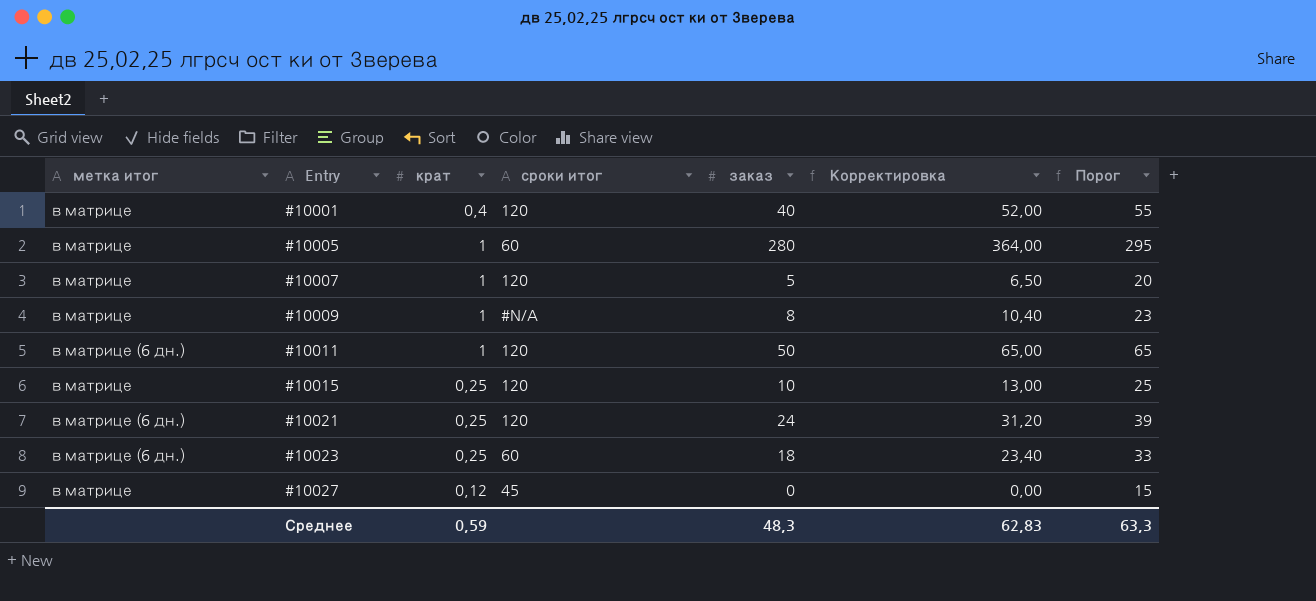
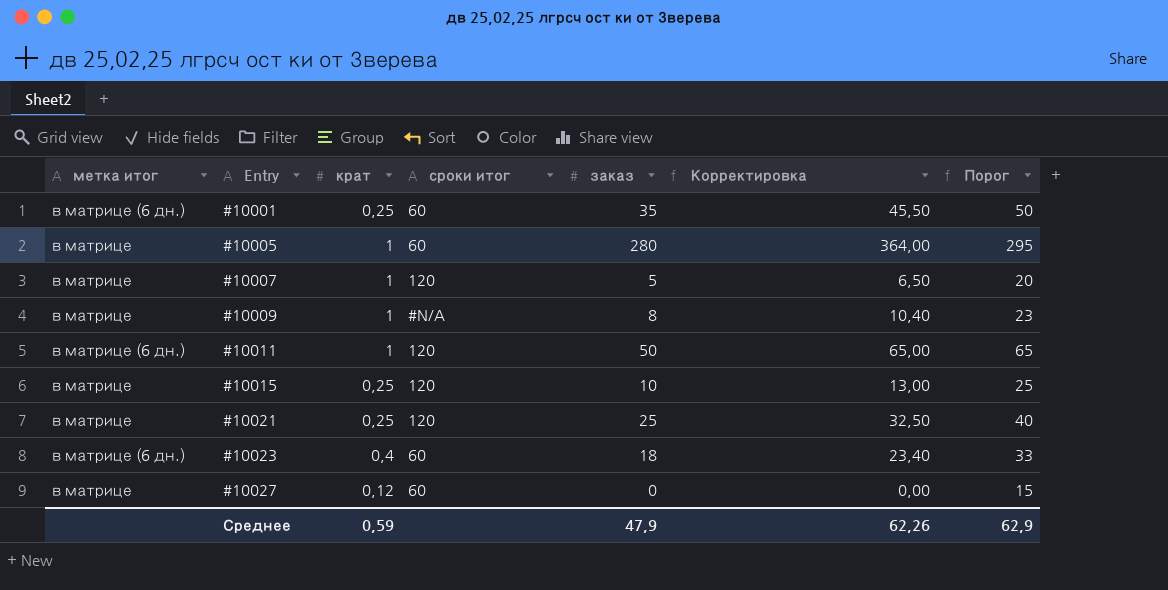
#10001 | метка итог: в матрице -> в матрице (6 дн.)
#10001 | крат: 0,4 -> 0,25
#10001 | сроки итог: 120 -> 60
#10001 | заказ: 40 -> 35
#10001 | Корректировка: 52,00 -> 45,50
#10001 | Порог: 55 -> 50
#10021 | метка итог: в матрице (6 дн.) -> в матрице
#10021 | заказ: 24 -> 25
#10021 | Корректировка: 31,20 -> 32,50
#10021 | Порог: 39 -> 40
#10023 | крат: 0,25 -> 0,4
#10027 | сроки итог: 45 -> 60
Среднее | заказ: 48,3 -> 47,9
Среднее | Корректировка: 62,83 -> 62,26
Среднее | Порог: 63,3 -> 62,9

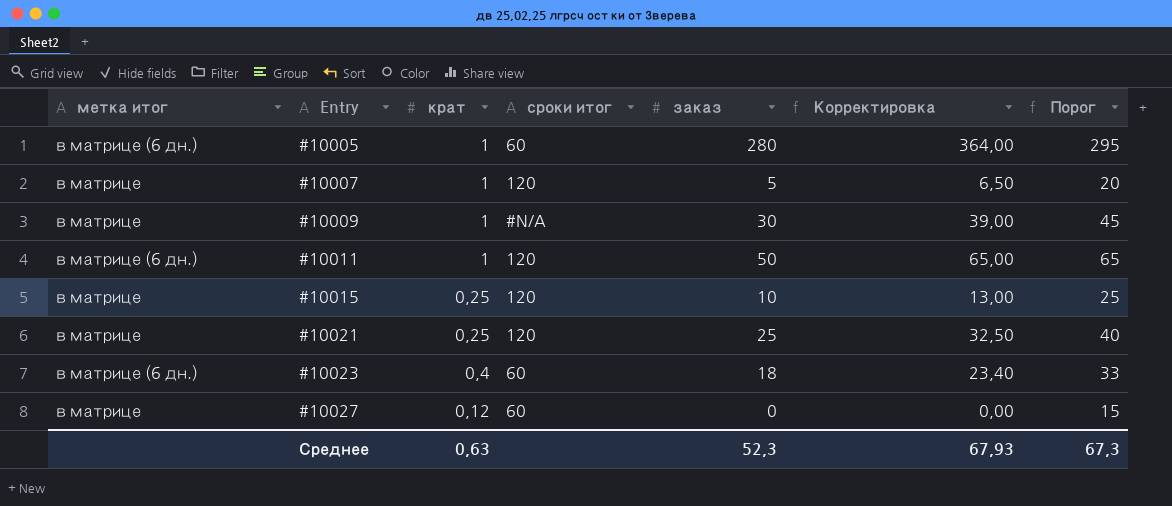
row #10001: в матрице (6 дн.) | 0,25 | 60 | 35 | 45,50 | 50 -> none
#10005 | метка итог: в матрице -> в матрице (6 дн.)
#10009 | заказ: 8 -> 30
#10009 | Корректировка: 10,40 -> 39,00
#10009 | Порог: 23 -> 45
Среднее | крат: 0,59 -> 0,63
Среднее | заказ: 47,9 -> 52,3
Среднее | Корректировка: 62,26 -> 67,93
Среднее | Порог: 62,9 -> 67,3

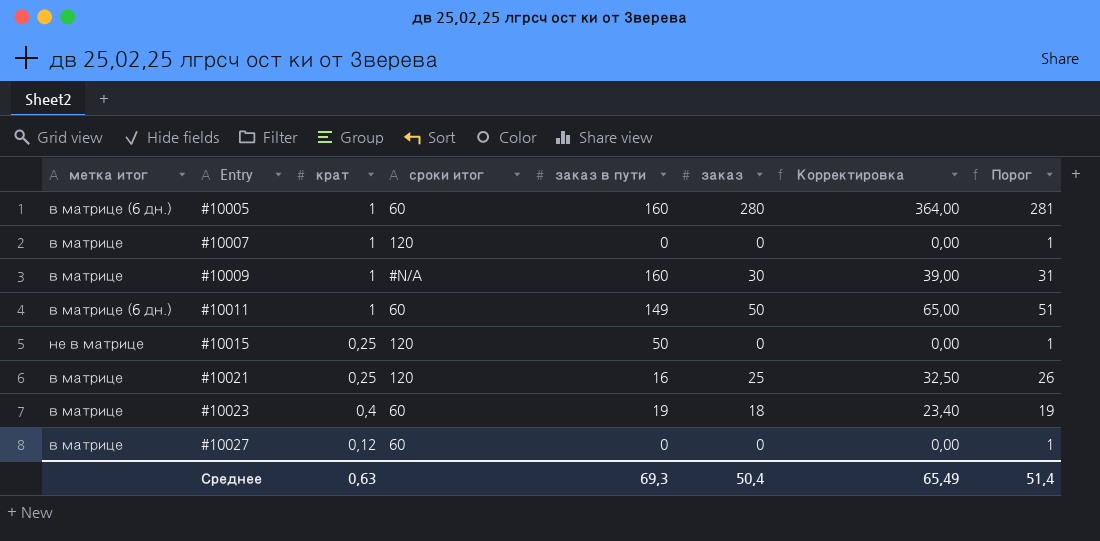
column заказ в пути | position: none -> 5
column Порог | formula: [заказ] + 15 -> [заказ] + 1
#10007 | заказ: 5 -> 0
#10007 | Корректировка: 6,50 -> 0,00
#10011 | сроки итог: 120 -> 60
#10015 | метка итог: в матрице -> не в матрице
#10015 | заказ: 10 -> 0
#10015 | Корректировка: 13,00 -> 0,00
#10023 | метка итог: в матрице (6 дн.) -> в матрице
Среднее | заказ: 52,3 -> 50,4
Среднее | Корректировка: 67,93 -> 65,49
Среднее | Порог: 67,3 -> 51,4

